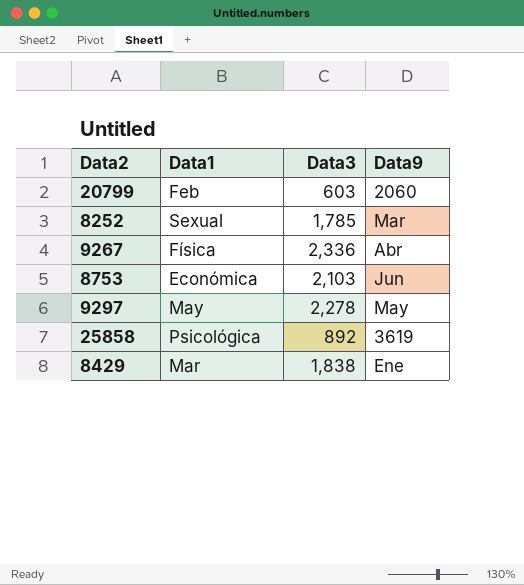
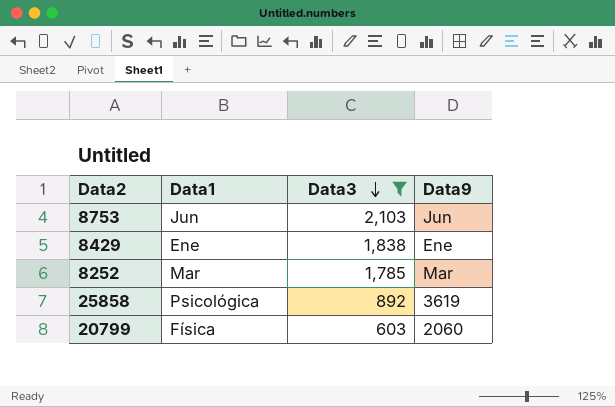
filter: none -> Data3 <= 2,103
row order: none -> Data3 descending
8753 | Data1: Económica -> Jun
8429 | Data1: Mar -> Ene
8252 | Data1: Sexual -> Mar
20799 | Data1: Feb -> Física

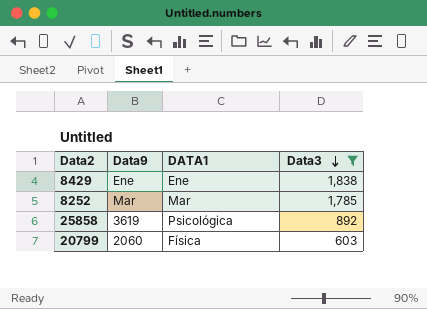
column Data9 | position: 4 -> 2
column name: Data1 -> DATA1
row 8753: Jun | 2,103 | Jun -> none

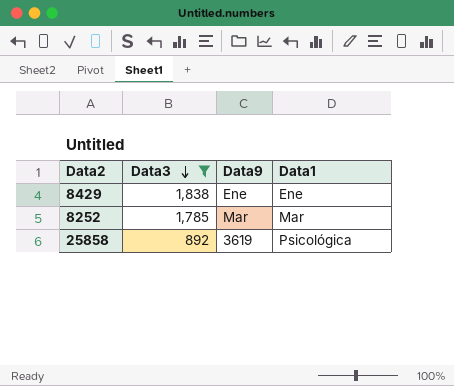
column Data3 | position: 4 -> 2
column name: DATA1 -> Data1
row 20799: 2060 | Física | 603 -> none

